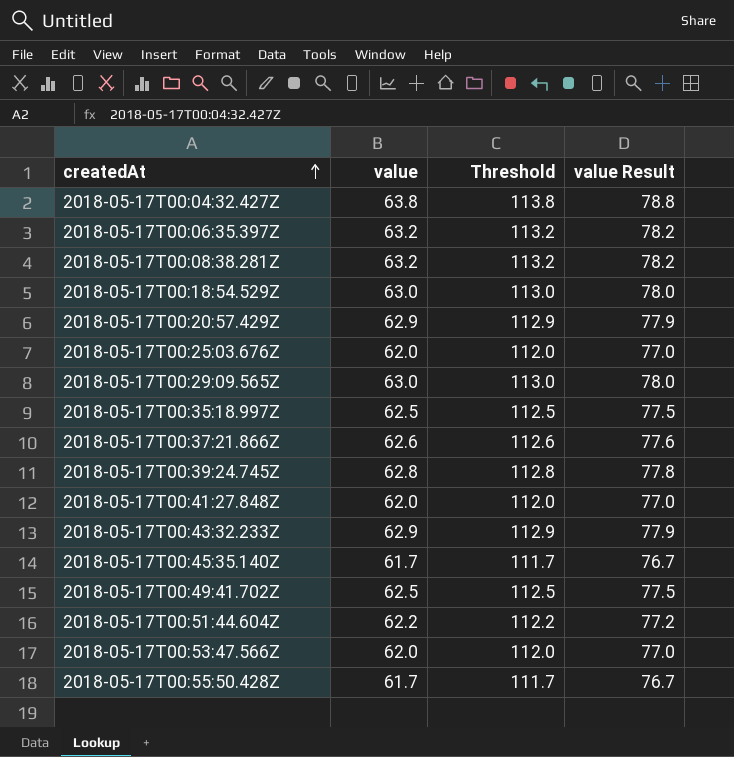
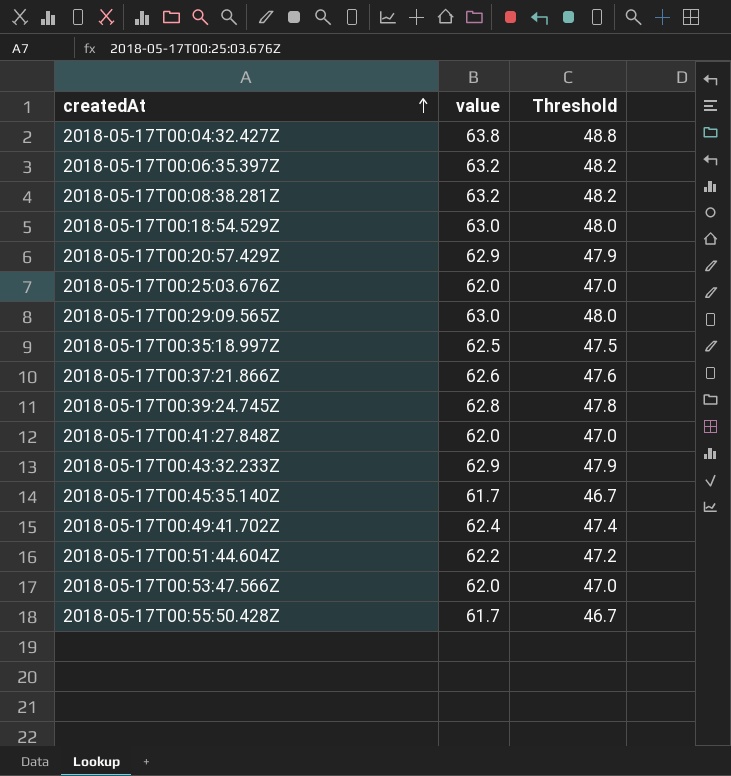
column value Result | formula: [value] + 15 -> none
column Threshold | formula: [value] + 50 -> [value] - 15
2018-05-17T00:49:41.702Z | value: 62.5 -> 62.4

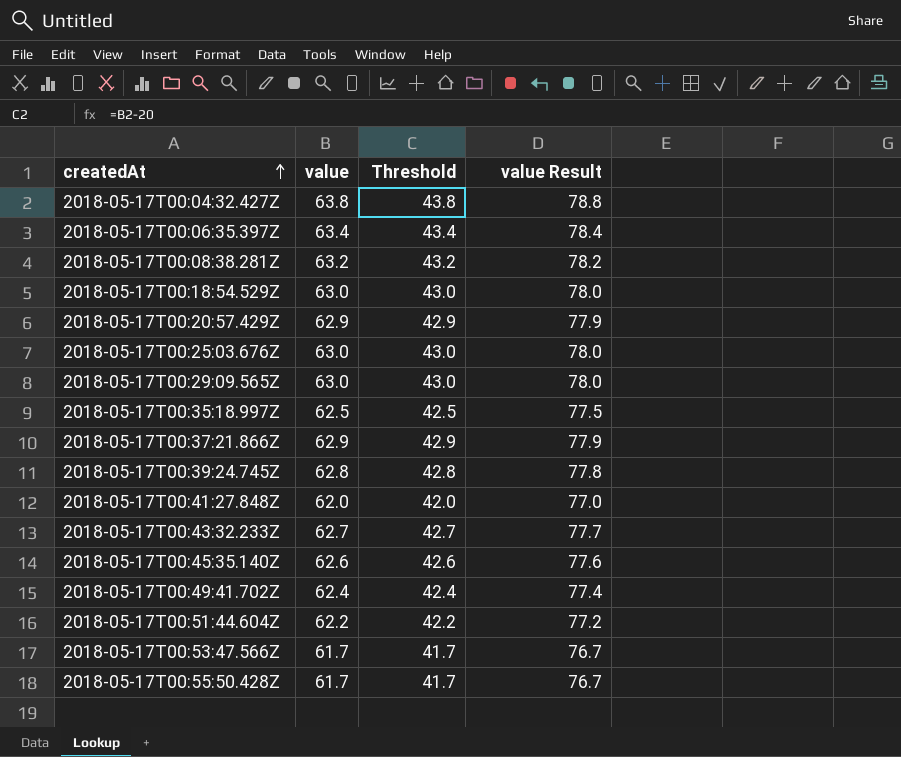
column Threshold | formula: [value] - 15 -> [value] - 20
column value Result | formula: none -> [value] + 15
2018-05-17T00:06:35.397Z | value: 63.2 -> 63.4
2018-05-17T00:25:03.676Z | value: 62.0 -> 63.0
2018-05-17T00:37:21.866Z | value: 62.6 -> 62.9
2018-05-17T00:43:32.233Z | value: 62.9 -> 62.7
2018-05-17T00:45:35.140Z | value: 61.7 -> 62.6
2018-05-17T00:53:47.566Z | value: 62.0 -> 61.7

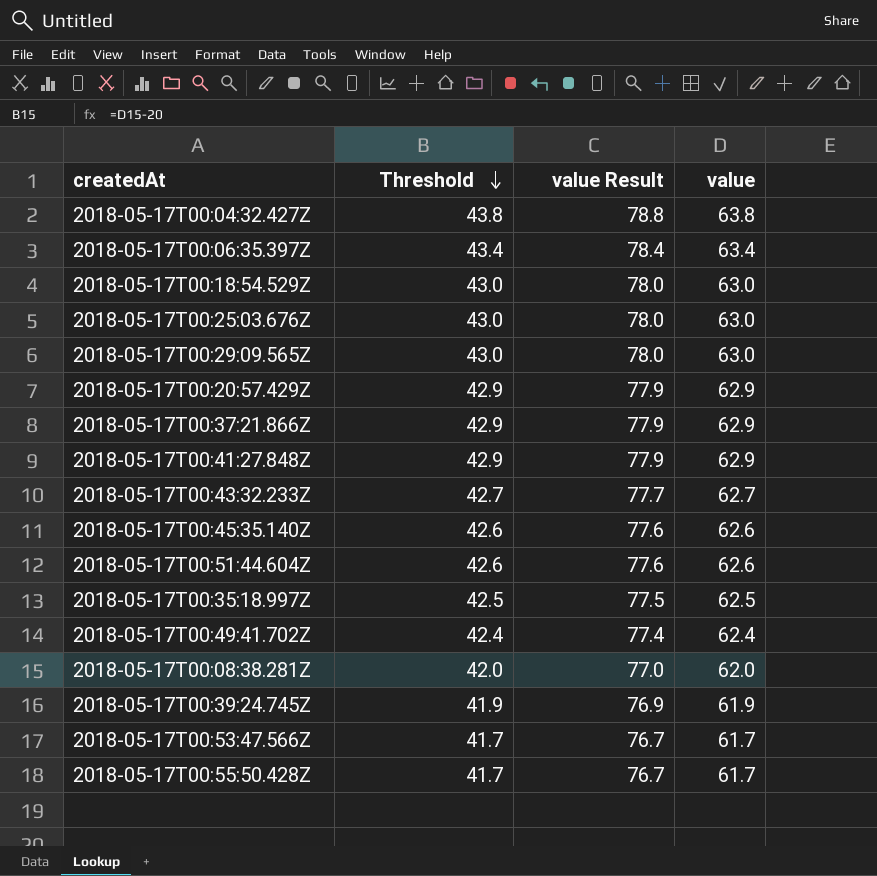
row order: createdAt ascending -> Threshold descending
column value | position: 2 -> 4
2018-05-17T00:41:27.848Z | Threshold: 42.0 -> 42.9
2018-05-17T00:41:27.848Z | value Result: 77.0 -> 77.9
2018-05-17T00:41:27.848Z | value: 62.0 -> 62.9
2018-05-17T00:51:44.604Z | Threshold: 42.2 -> 42.6
2018-05-17T00:51:44.604Z | value Result: 77.2 -> 77.6
2018-05-17T00:51:44.604Z | value: 62.2 -> 62.6
2018-05-17T00:08:38.281Z | Threshold: 43.2 -> 42.0
2018-05-17T00:08:38.281Z | value Result: 78.2 -> 77.0
2018-05-17T00:08:38.281Z | value: 63.2 -> 62.0
2018-05-17T00:39:24.745Z | Threshold: 42.8 -> 41.9
2018-05-17T00:39:24.745Z | value Result: 77.8 -> 76.9
2018-05-17T00:39:24.745Z | value: 62.8 -> 61.9

